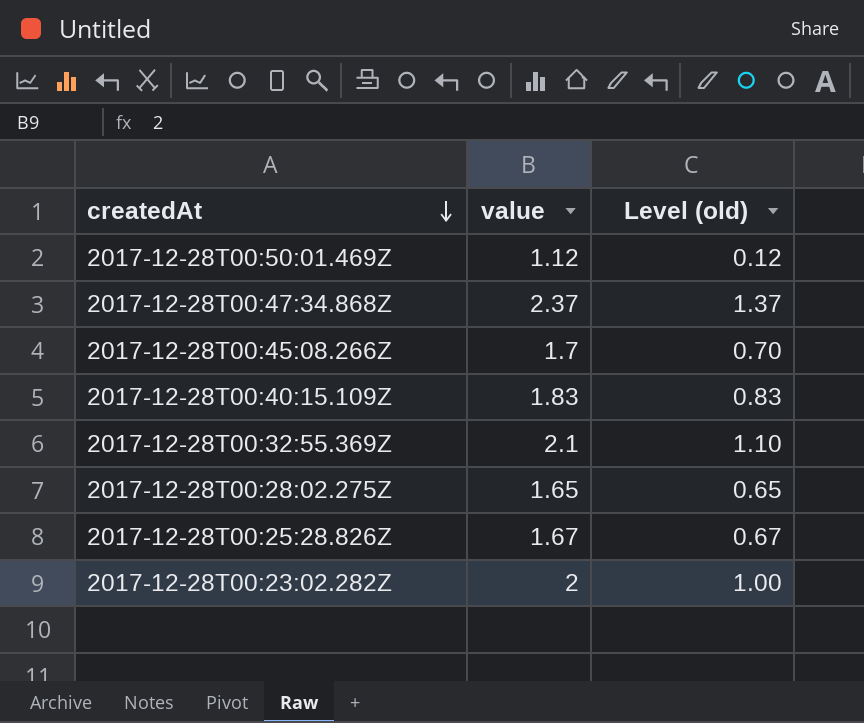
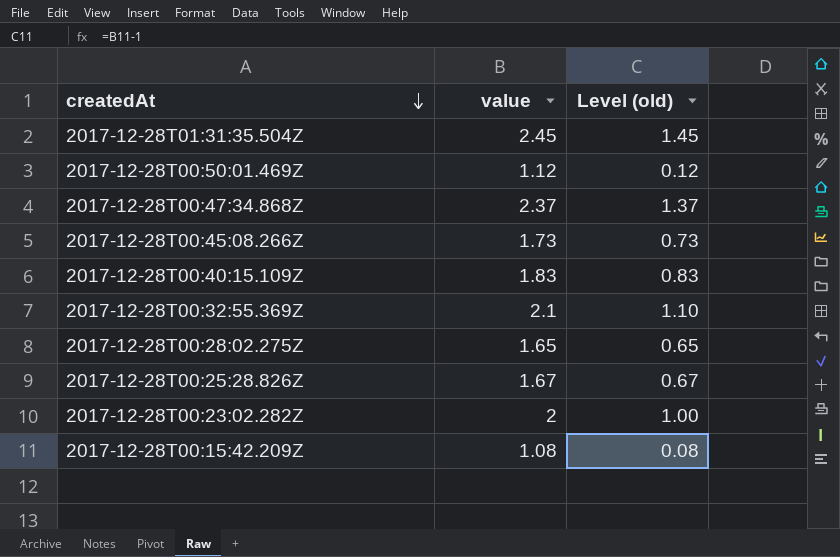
row 2017-12-28T01:31:35.504Z: none -> 2.45 | 1.45
2017-12-28T00:45:08.266Z | value: 1.7 -> 1.73
2017-12-28T00:45:08.266Z | Level (old): 0.70 -> 0.73
row 2017-12-28T00:15:42.209Z: none -> 1.08 | 0.08

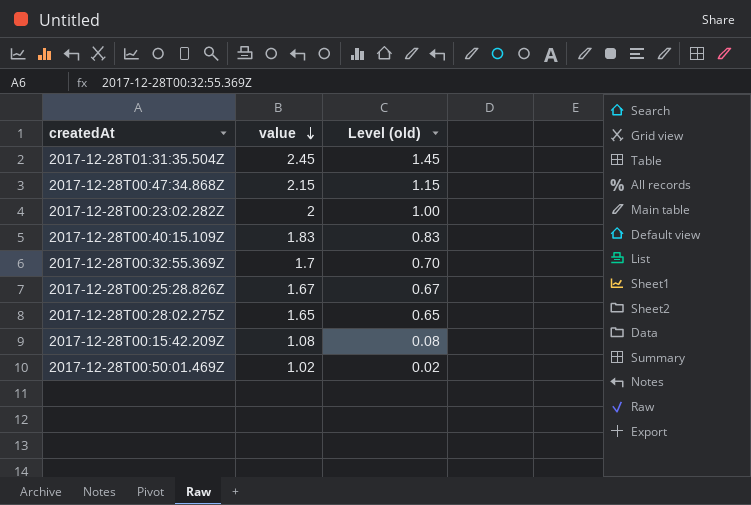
row order: createdAt descending -> value descending
row 2017-12-28T00:45:08.266Z: 1.73 | 0.73 -> none
2017-12-28T00:47:34.868Z | value: 2.37 -> 2.15
2017-12-28T00:47:34.868Z | Level (old): 1.37 -> 1.15
2017-12-28T00:32:55.369Z | value: 2.1 -> 1.7
2017-12-28T00:32:55.369Z | Level (old): 1.10 -> 0.70
2017-12-28T00:50:01.469Z | value: 1.12 -> 1.02
2017-12-28T00:50:01.469Z | Level (old): 0.12 -> 0.02

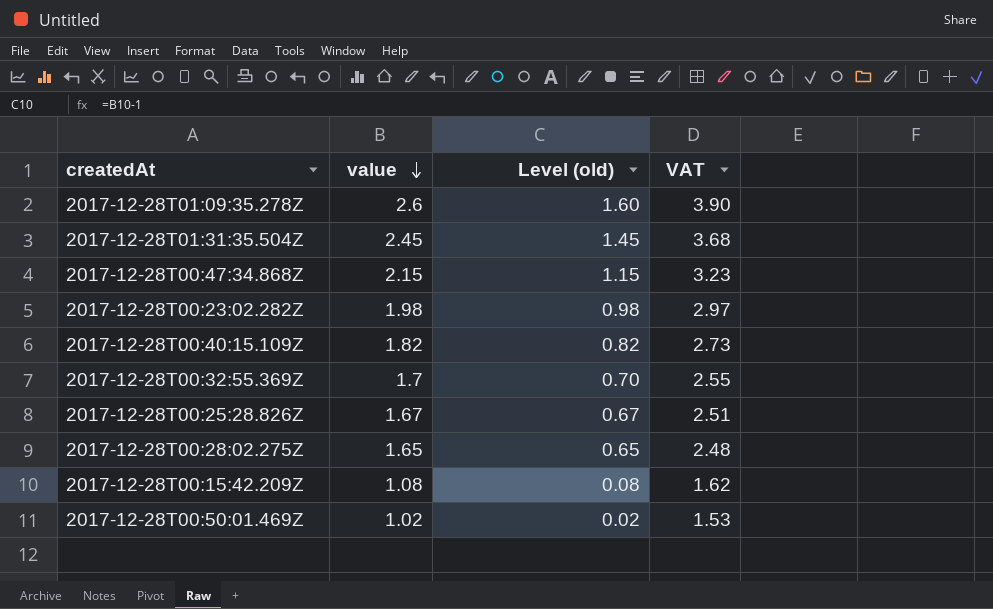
column VAT | formula: none -> [value] * 1.5
row 2017-12-28T01:09:35.278Z: none -> 2.6 | 1.60 | 3.90
2017-12-28T00:23:02.282Z | value: 2 -> 1.98
2017-12-28T00:23:02.282Z | Level (old): 1.00 -> 0.98
2017-12-28T00:40:15.109Z | value: 1.83 -> 1.82
2017-12-28T00:40:15.109Z | Level (old): 0.83 -> 0.82

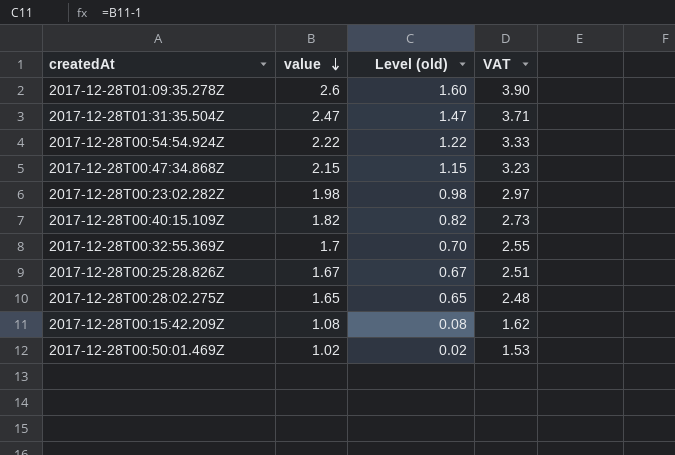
2017-12-28T01:31:35.504Z | value: 2.45 -> 2.47
2017-12-28T01:31:35.504Z | Level (old): 1.45 -> 1.47
2017-12-28T01:31:35.504Z | VAT: 3.68 -> 3.71
row 2017-12-28T00:54:54.924Z: none -> 2.22 | 1.22 | 3.33

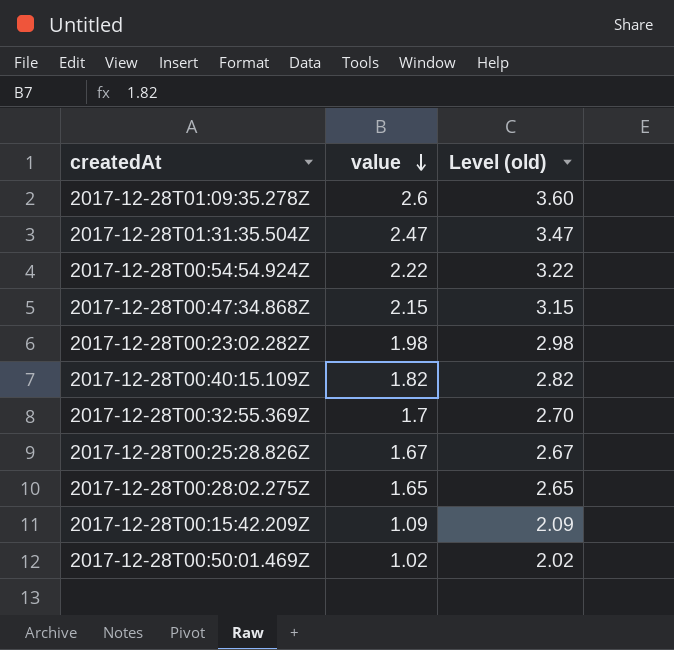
column VAT | formula: [value] * 1.5 -> none
column Level (old) | formula: [value] - 1 -> [value] + 1
2017-12-28T00:15:42.209Z | value: 1.08 -> 1.09

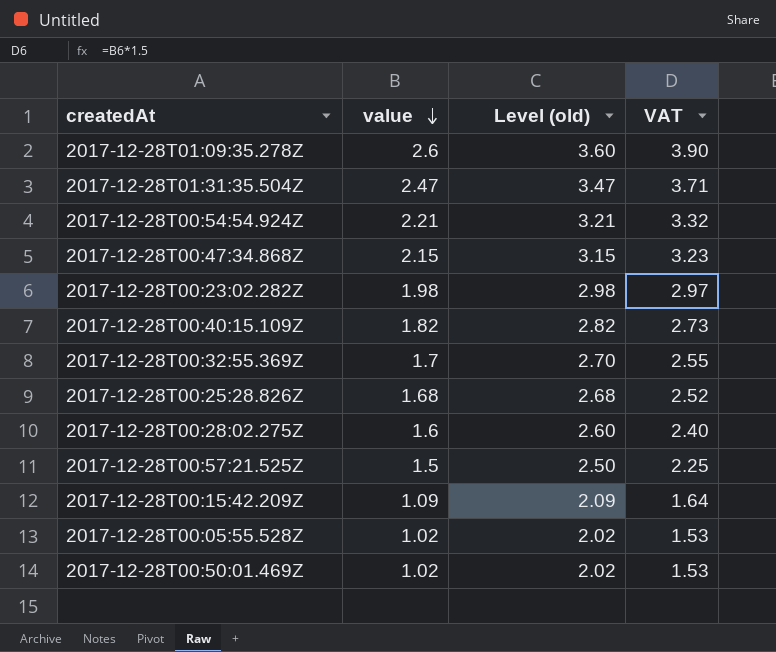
column VAT | formula: none -> [value] * 1.5
2017-12-28T00:54:54.924Z | value: 2.22 -> 2.21
2017-12-28T00:54:54.924Z | Level (old): 3.22 -> 3.21
2017-12-28T00:25:28.826Z | value: 1.67 -> 1.68
2017-12-28T00:25:28.826Z | Level (old): 2.67 -> 2.68
2017-12-28T00:28:02.275Z | value: 1.65 -> 1.6
2017-12-28T00:28:02.275Z | Level (old): 2.65 -> 2.60
row 2017-12-28T00:57:21.525Z: none -> 1.5 | 2.50 | 2.25
row 2017-12-28T00:05:55.528Z: none -> 1.02 | 2.02 | 1.53

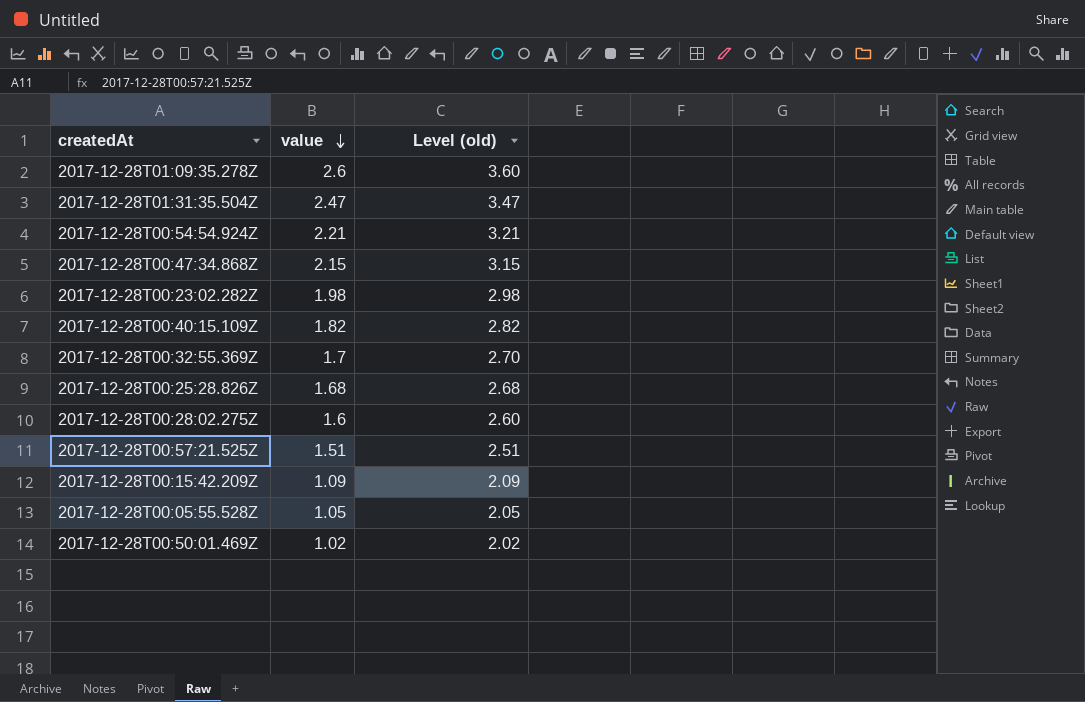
column VAT | formula: [value] * 1.5 -> none
2017-12-28T00:57:21.525Z | value: 1.5 -> 1.51
2017-12-28T00:57:21.525Z | Level (old): 2.50 -> 2.51
2017-12-28T00:05:55.528Z | value: 1.02 -> 1.05
2017-12-28T00:05:55.528Z | Level (old): 2.02 -> 2.05

